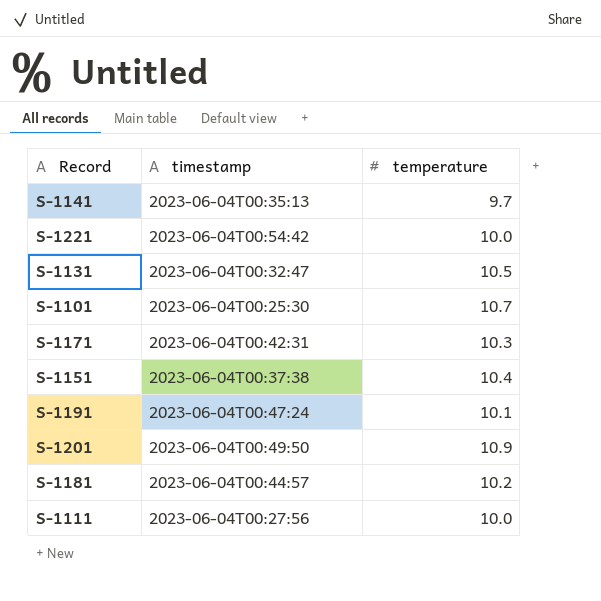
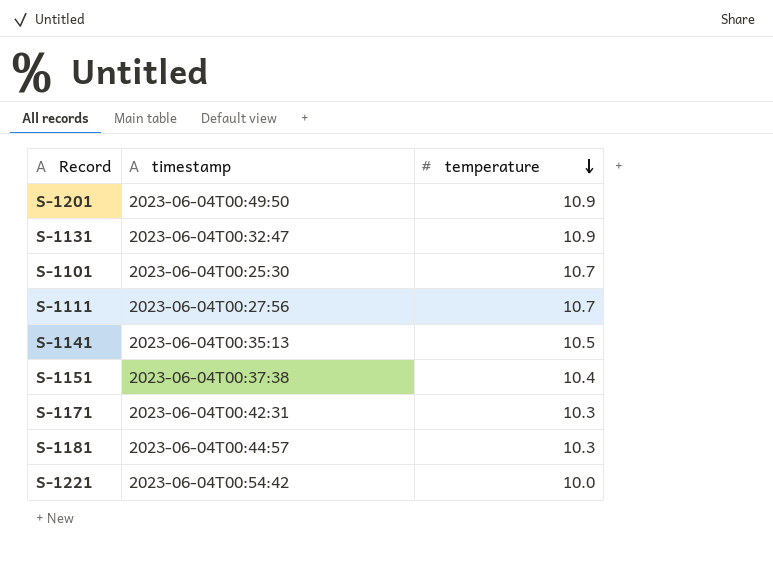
row order: none -> temperature descending
row S-1191: 2023-06-04T00:47:24 | 10.1 -> none
S-1131 | temperature: 10.5 -> 10.9
S-1111 | temperature: 10.0 -> 10.7
S-1141 | temperature: 9.7 -> 10.5
S-1181 | temperature: 10.2 -> 10.3

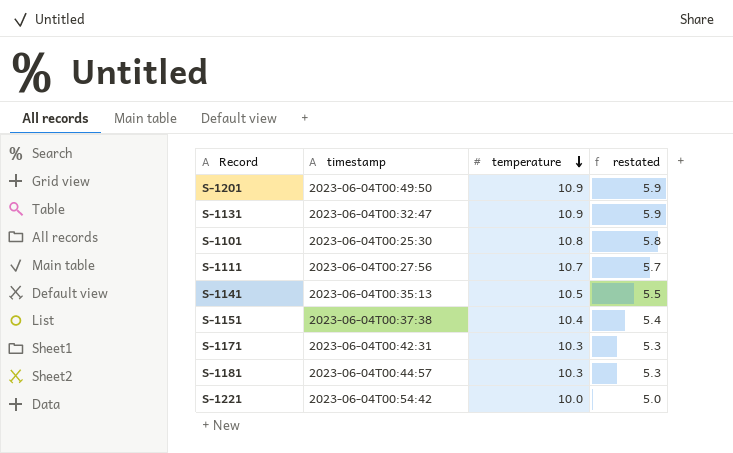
column restated | formula: none -> [temperature] - 5
S-1101 | temperature: 10.7 -> 10.8

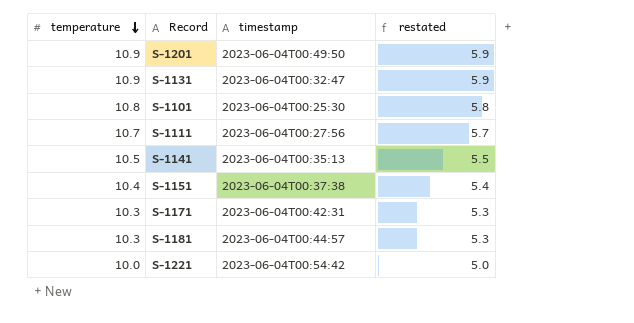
column temperature | position: 3 -> 1

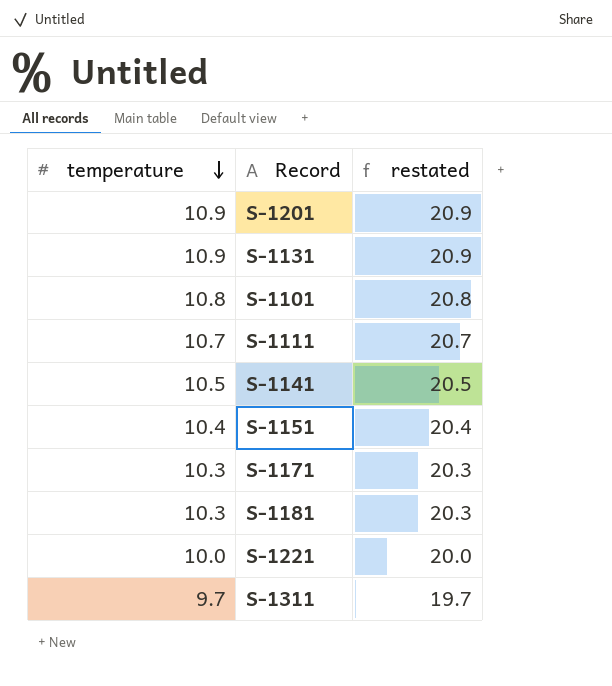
column timestamp | position: 3 -> none
column restated | formula: [temperature] - 5 -> [temperature] + 10
row S-1311: none -> 9.7 | 19.7

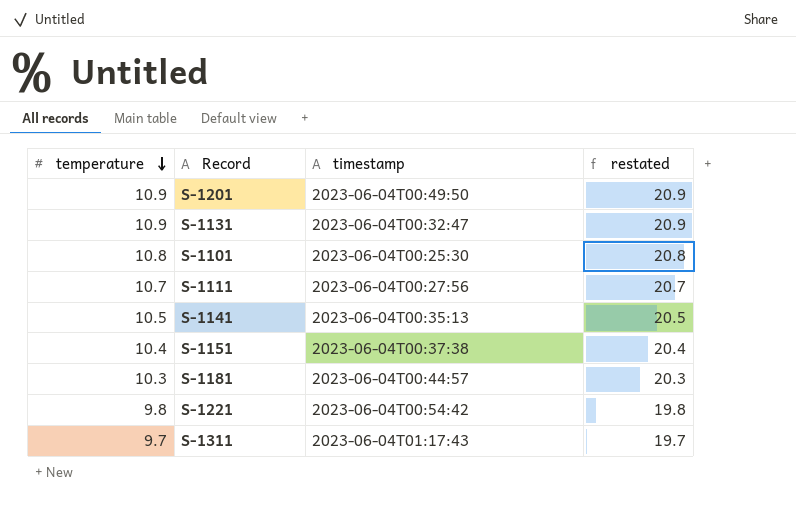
column timestamp | position: none -> 3
row S-1171: 10.3 | 20.3 -> none
S-1221 | temperature: 10.0 -> 9.8
S-1221 | restated: 20.0 -> 19.8

